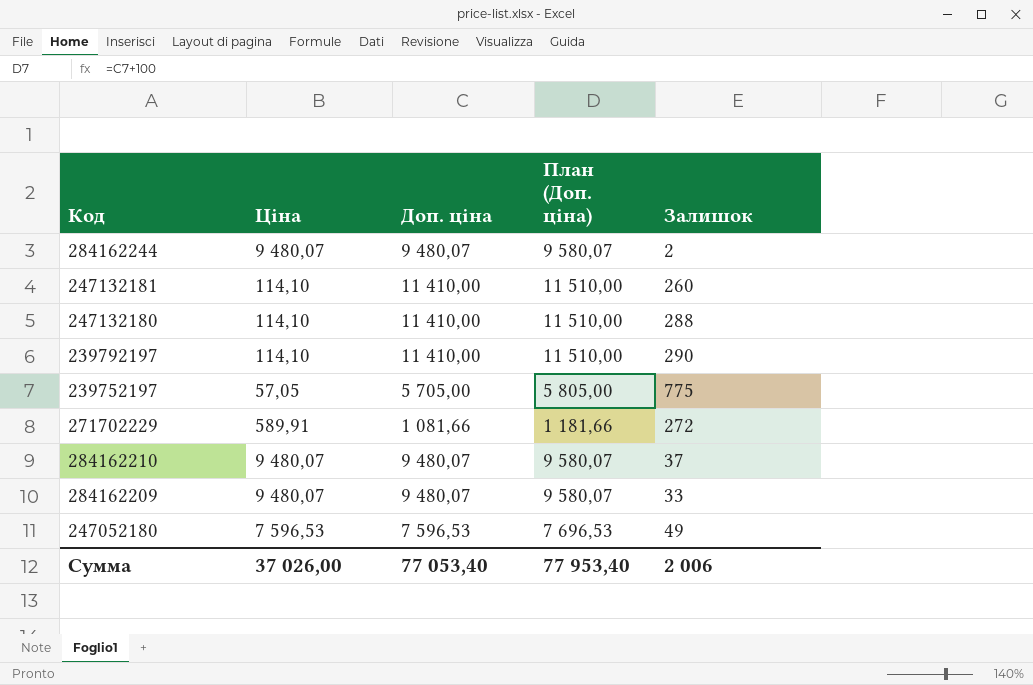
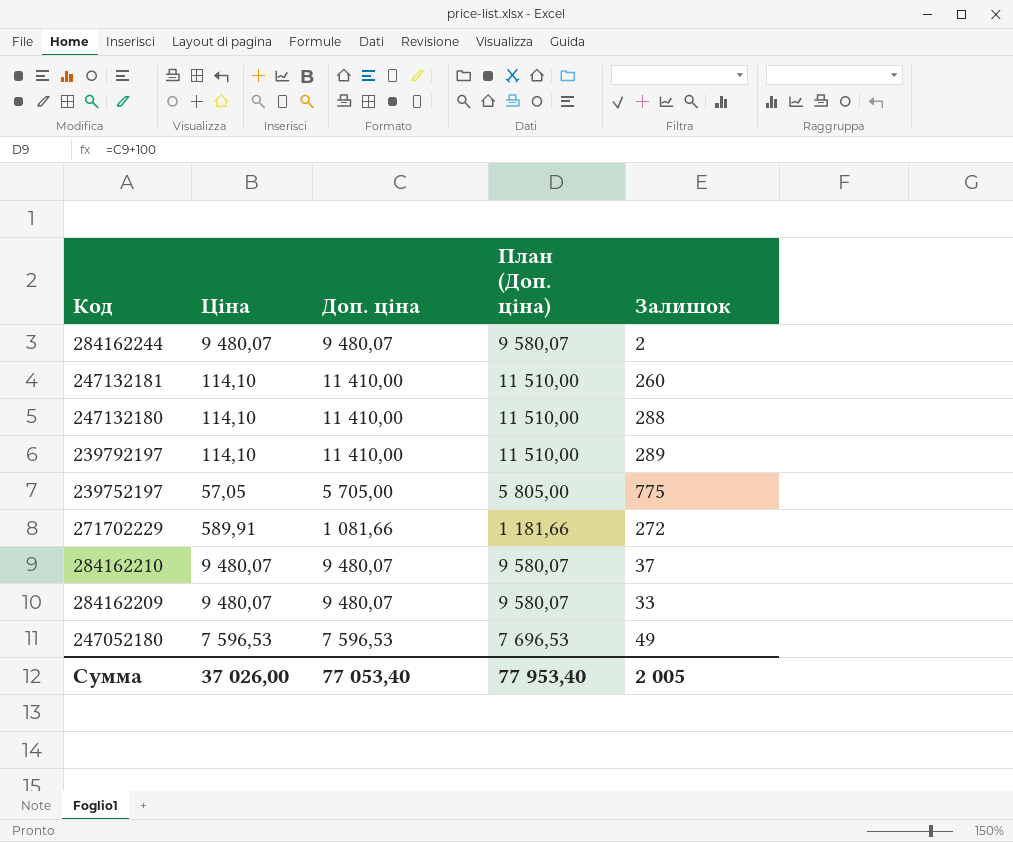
239792197 | Залишок: 290 -> 289
Сумма | Залишок: 2 006 -> 2 005

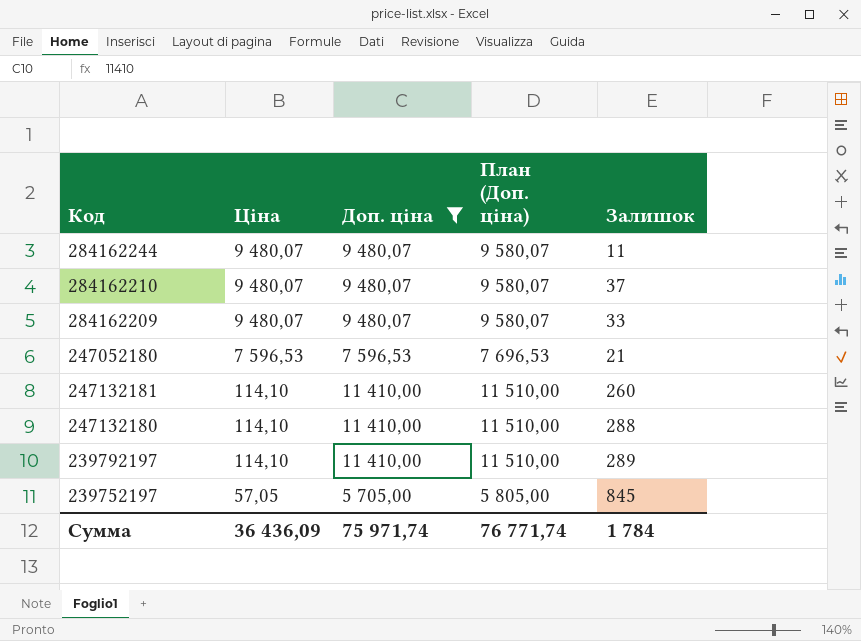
filter: none -> Доп. ціна != 1 081,66
row order: none -> Ціна descending
284162244 | Залишок: 2 -> 11
247052180 | Залишок: 49 -> 21
239752197 | Залишок: 775 -> 845
Сумма | Ціна: 37 026,00 -> 36 436,09
Сумма | Доп. ціна: 77 053,40 -> 75 971,74
Сумма | План (Доп. ціна): 77 953,40 -> 76 771,74
Сумма | Залишок: 2 005 -> 1 784

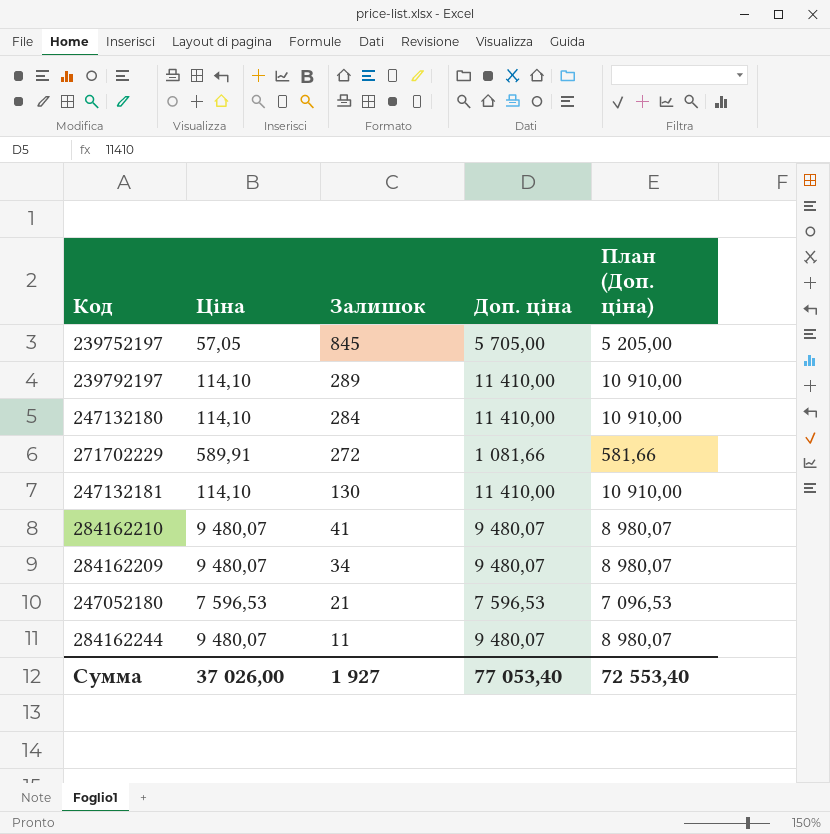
filter: Доп. ціна != 1 081,66 -> none
row order: Ціна descending -> Залишок descending
column Залишок | position: 5 -> 3
column План (Доп. ціна) | formula: [Доп. ціна] + 100 -> [Доп. ціна] - 500
247132180 | Залишок: 288 -> 284
247132181 | Залишок: 260 -> 130
284162210 | Залишок: 37 -> 41
284162209 | Залишок: 33 -> 34
Сумма | Ціна: 36 436,09 -> 37 026,00
Сумма | Залишок: 1 784 -> 1 927
Сумма | Доп. ціна: 75 971,74 -> 77 053,40
Сумма | План (Доп. ціна): 76 771,74 -> 72 553,40

